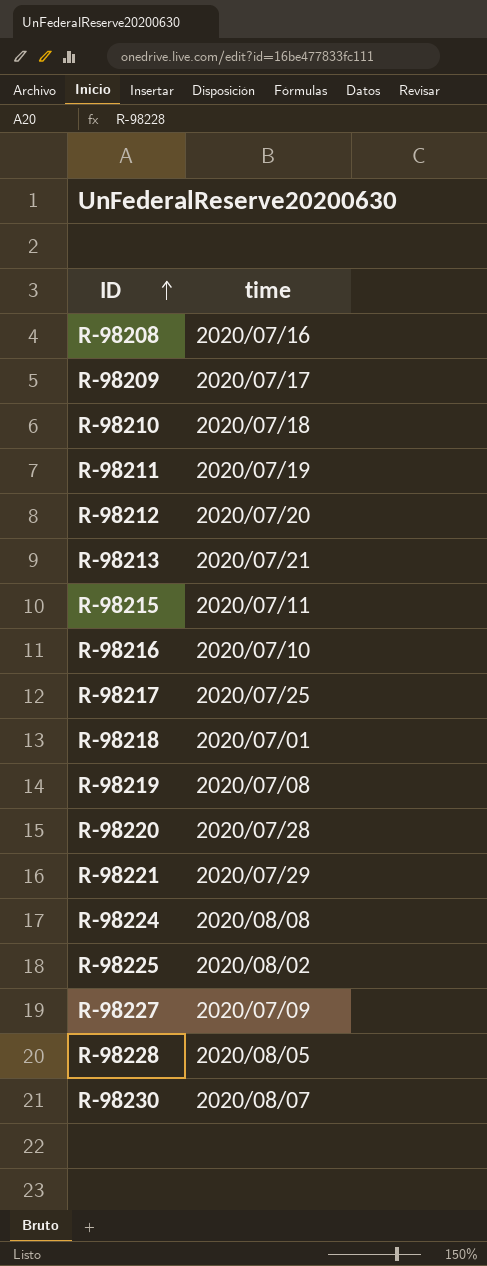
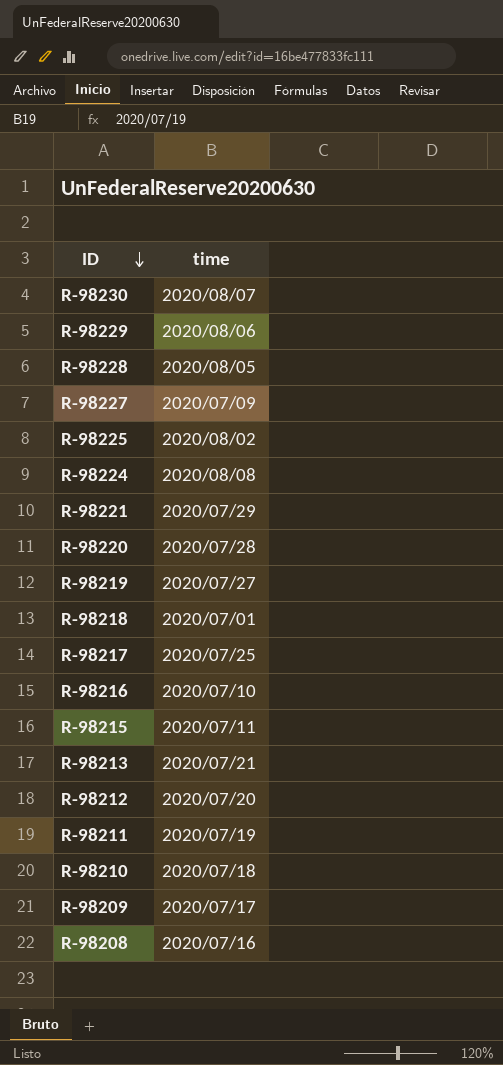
row order: ID ascending -> ID descending
row R-98229: none -> 2020/08/06
R-98219 | time: 2020/07/08 -> 2020/07/27

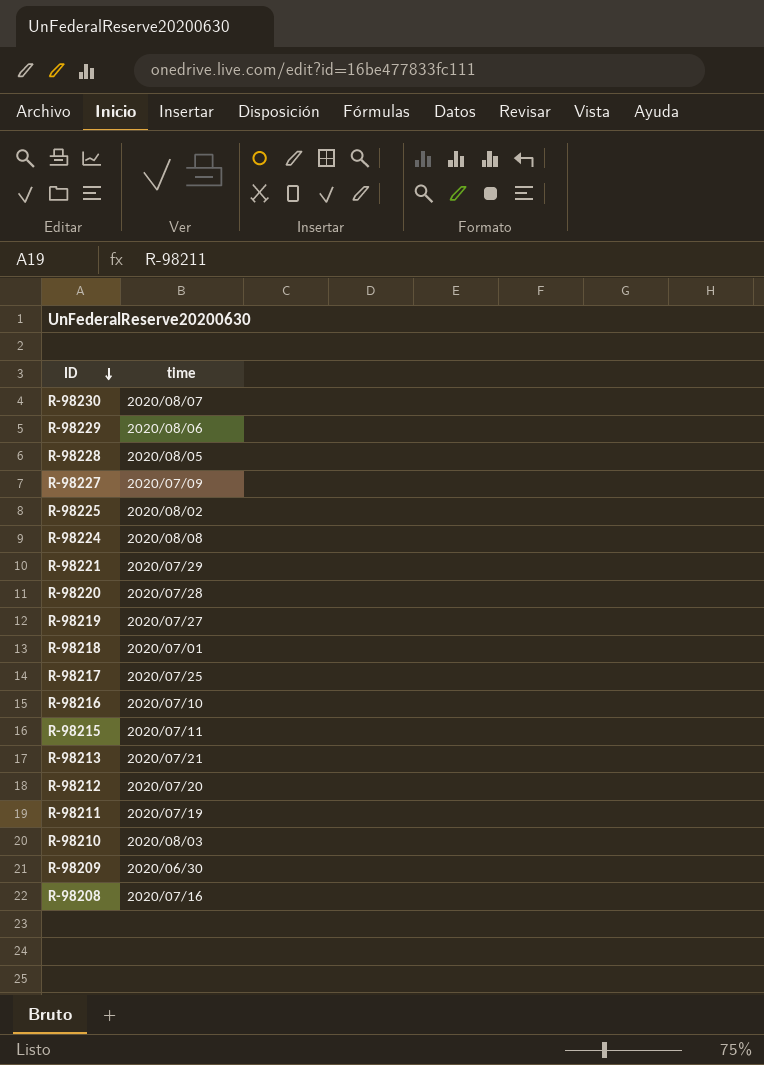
R-98210 | time: 2020/07/18 -> 2020/08/03
R-98209 | time: 2020/07/17 -> 2020/06/30

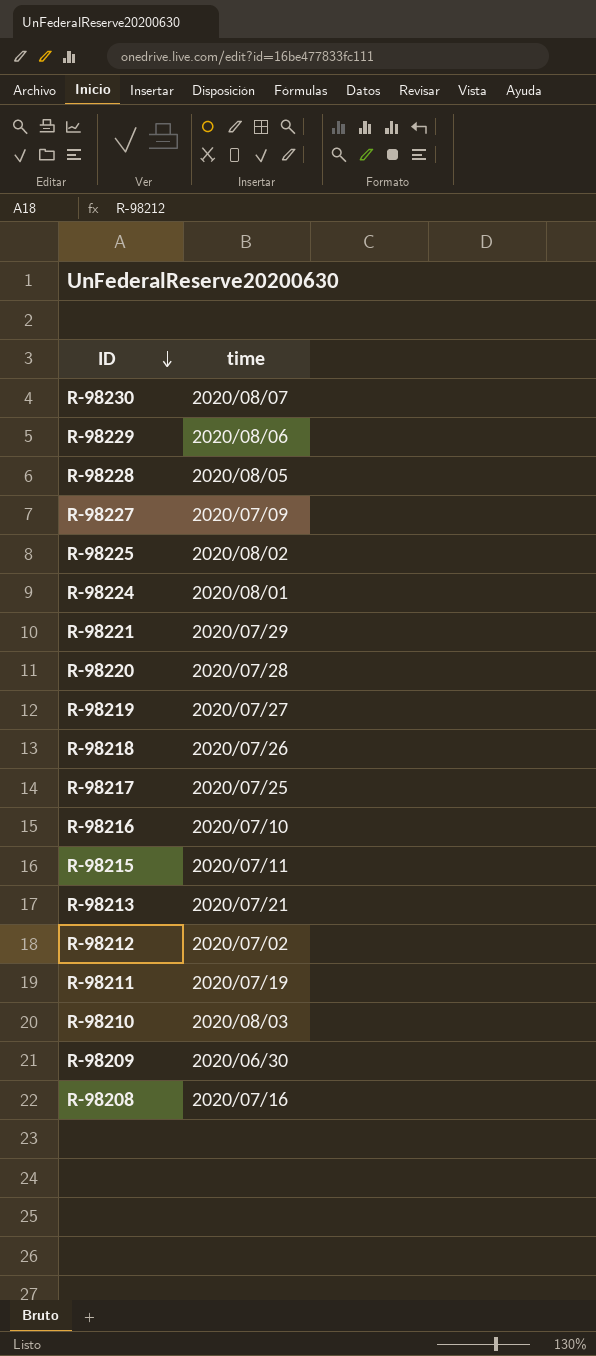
R-98224 | time: 2020/08/08 -> 2020/08/01
R-98218 | time: 2020/07/01 -> 2020/07/26
R-98212 | time: 2020/07/20 -> 2020/07/02

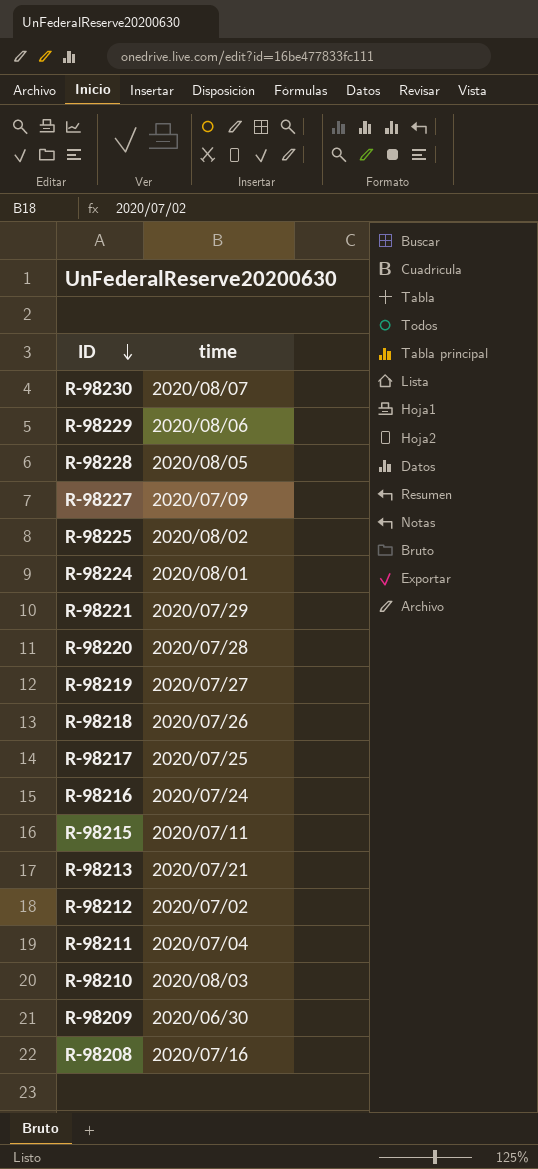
R-98216 | time: 2020/07/10 -> 2020/07/24
R-98211 | time: 2020/07/19 -> 2020/07/04

